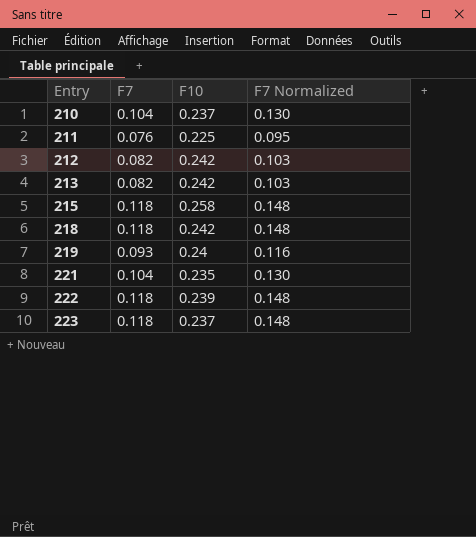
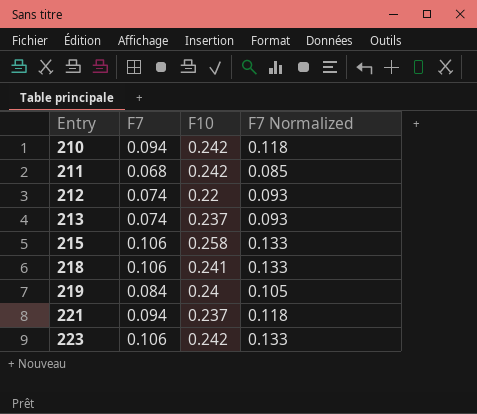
row 222: 0.118 | 0.239 | 0.148 -> none
210 | F7: 0.104 -> 0.094
210 | F10: 0.237 -> 0.242
210 | F7 Normalized: 0.130 -> 0.118
211 | F7: 0.076 -> 0.068
211 | F10: 0.225 -> 0.242
211 | F7 Normalized: 0.095 -> 0.085
212 | F7: 0.082 -> 0.074
212 | F10: 0.242 -> 0.22
212 | F7 Normalized: 0.103 -> 0.093
213 | F7: 0.082 -> 0.074
213 | F10: 0.242 -> 0.237
213 | F7 Normalized: 0.103 -> 0.093
215 | F7: 0.118 -> 0.106
215 | F7 Normalized: 0.148 -> 0.133
218 | F7: 0.118 -> 0.106
218 | F10: 0.242 -> 0.241
218 | F7 Normalized: 0.148 -> 0.133
219 | F7: 0.093 -> 0.084
219 | F7 Normalized: 0.116 -> 0.105
221 | F7: 0.104 -> 0.094
221 | F10: 0.235 -> 0.237
221 | F7 Normalized: 0.130 -> 0.118
223 | F7: 0.118 -> 0.106
223 | F10: 0.237 -> 0.242
223 | F7 Normalized: 0.148 -> 0.133

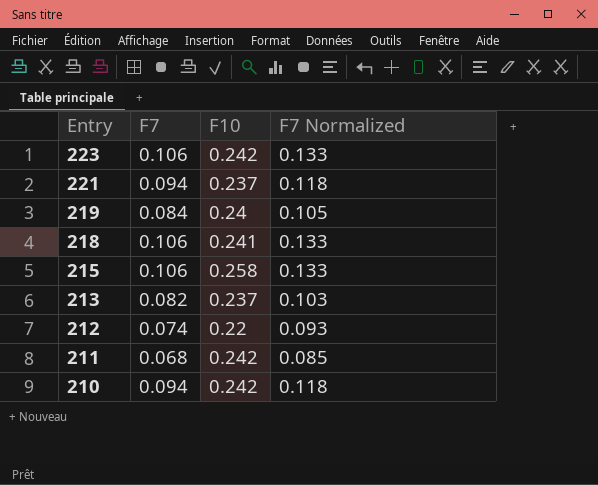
row order: Entry ascending -> Entry descending
213 | F7: 0.074 -> 0.082
213 | F7 Normalized: 0.093 -> 0.103

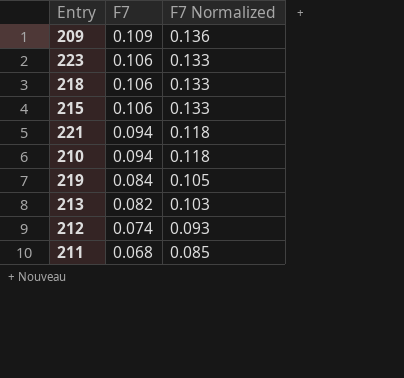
row order: Entry descending -> F7 descending
column F10 | position: 3 -> none
row 209: none -> 0.109 | 0.136

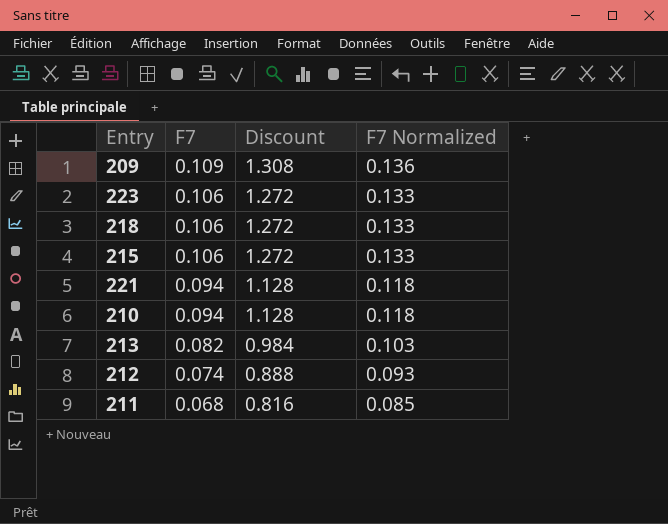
column Discount | formula: none -> [F7] * 12
row 219: 0.084 | 0.105 -> none

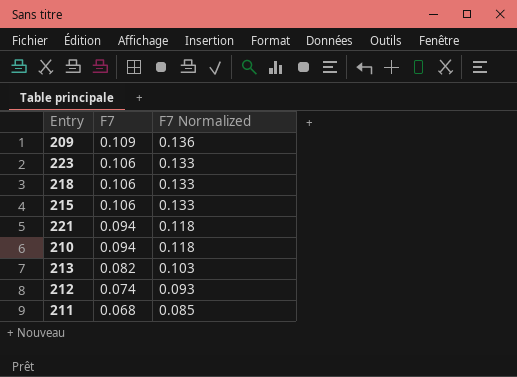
column Discount | formula: [F7] * 12 -> none

